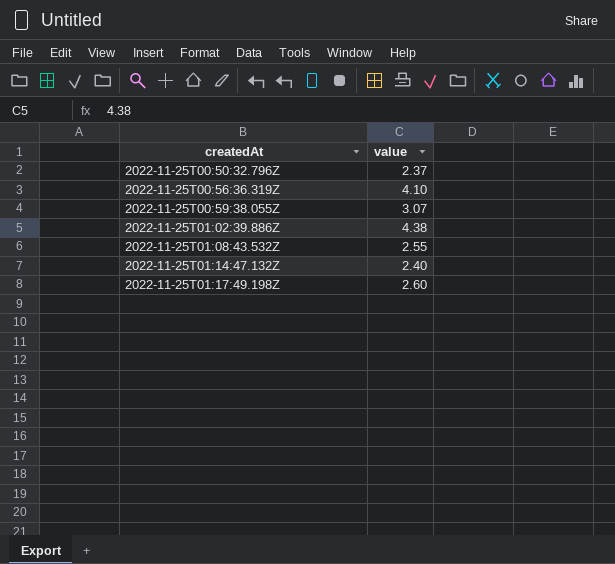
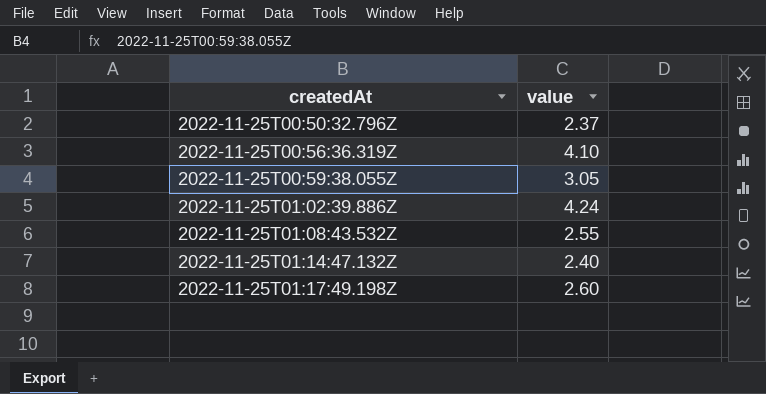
2022-11-25T00:59:38.055Z | value: 3.07 -> 3.05
2022-11-25T01:02:39.886Z | value: 4.38 -> 4.24

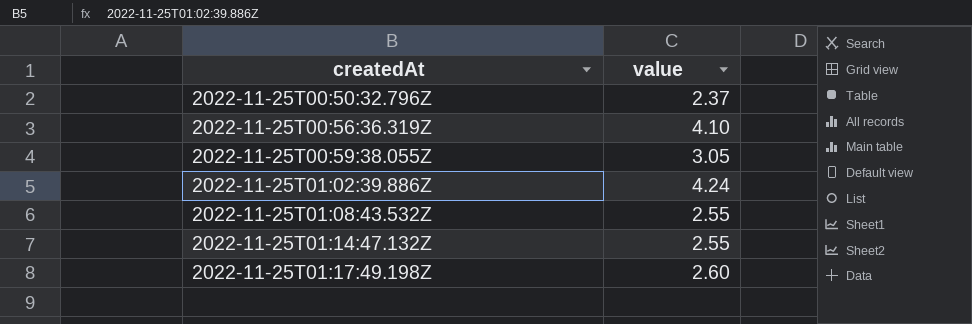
2022-11-25T01:14:47.132Z | value: 2.40 -> 2.55

